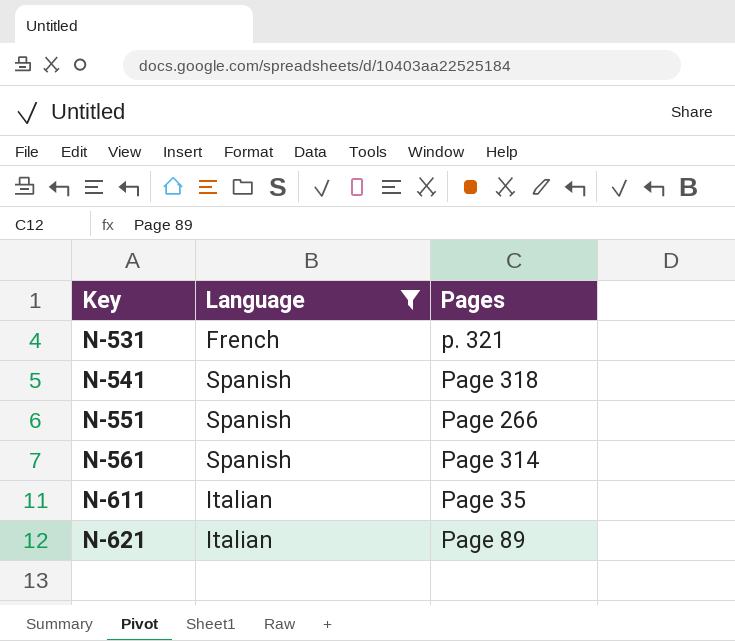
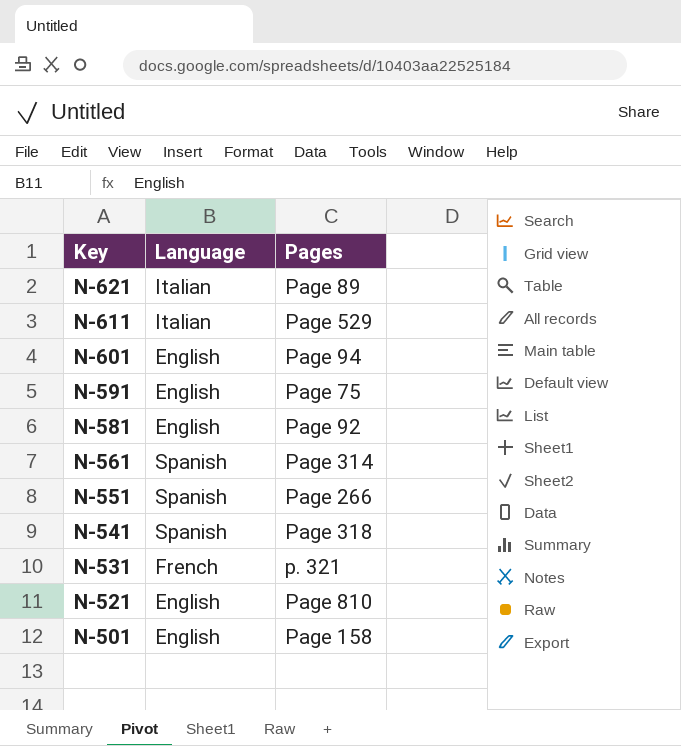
filter: Language != English -> none
row order: Key ascending -> Key descending
N-611 | Pages: Page 35 -> Page 529

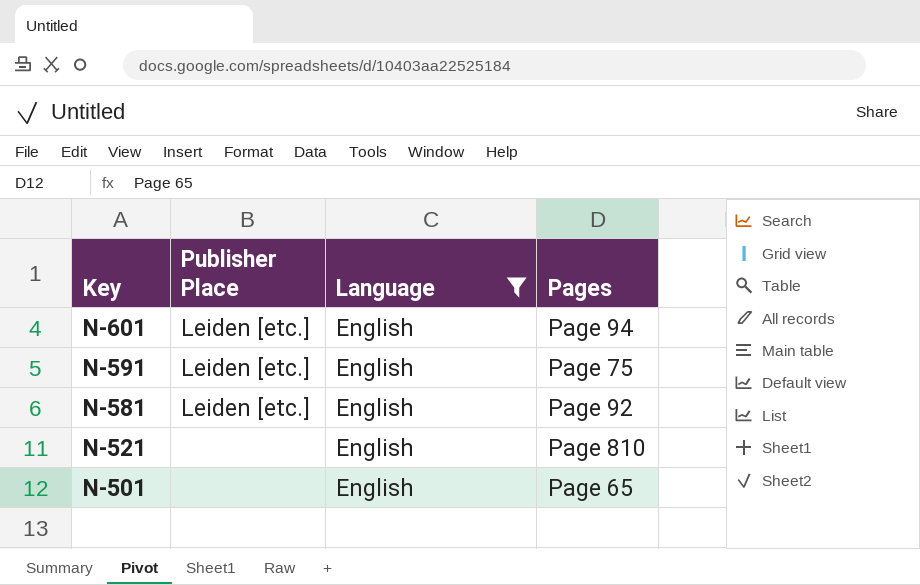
filter: none -> Language = English
column Publisher Place | position: none -> 2
N-501 | Pages: Page 158 -> Page 65

